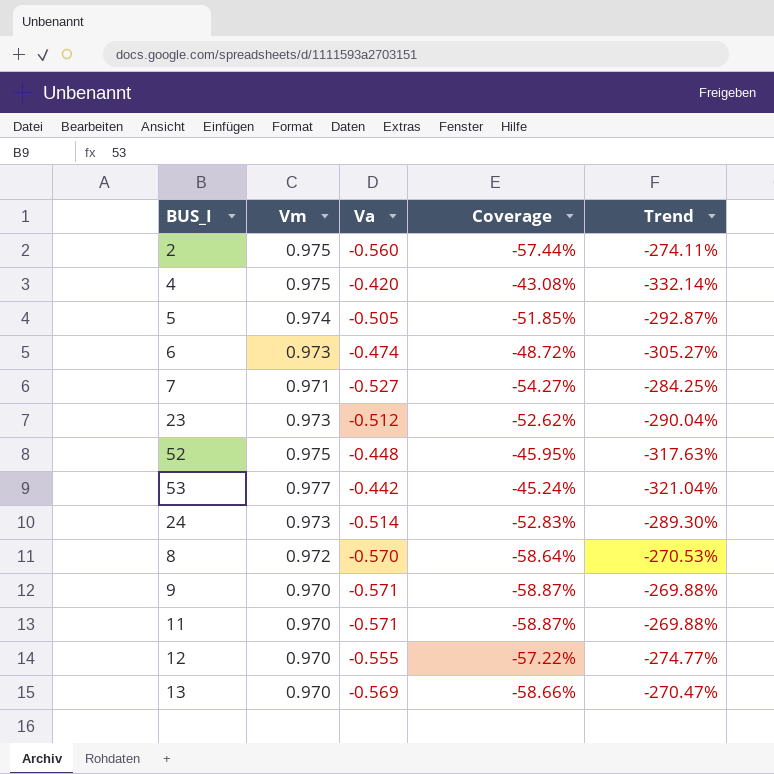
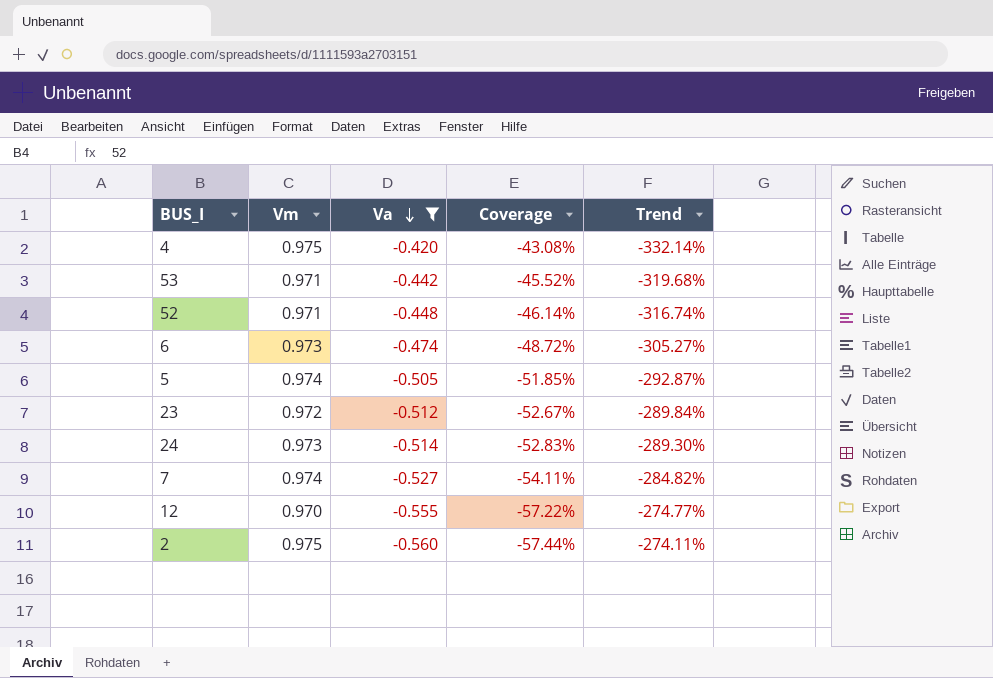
filter: none -> Va >= -0.560
row order: none -> Va descending
53 | Vm: 0.977 -> 0.971
53 | Coverage: -45.24% -> -45.52%
53 | Trend: -321.04% -> -319.68%
52 | Vm: 0.975 -> 0.971
52 | Coverage: -45.95% -> -46.14%
52 | Trend: -317.63% -> -316.74%
23 | Vm: 0.973 -> 0.972
23 | Coverage: -52.62% -> -52.67%
23 | Trend: -290.04% -> -289.84%
7 | Vm: 0.971 -> 0.974
7 | Coverage: -54.27% -> -54.11%
7 | Trend: -284.25% -> -284.82%

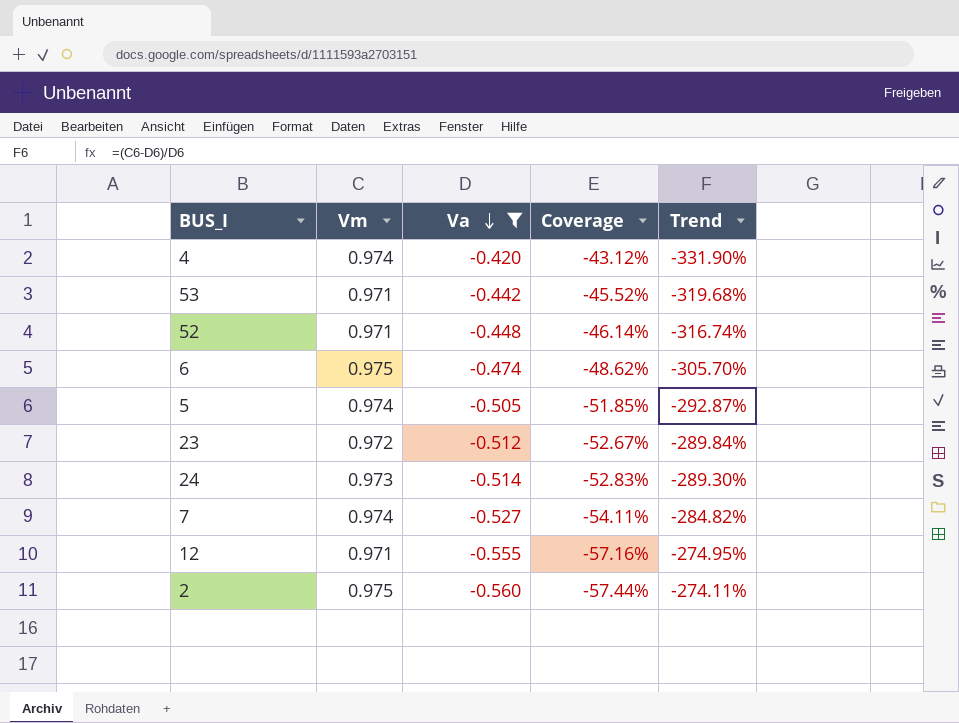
4 | Vm: 0.975 -> 0.974
4 | Coverage: -43.08% -> -43.12%
4 | Trend: -332.14% -> -331.90%
6 | Vm: 0.973 -> 0.975
6 | Coverage: -48.72% -> -48.62%
6 | Trend: -305.27% -> -305.70%
12 | Vm: 0.970 -> 0.971
12 | Coverage: -57.22% -> -57.16%
12 | Trend: -274.77% -> -274.95%

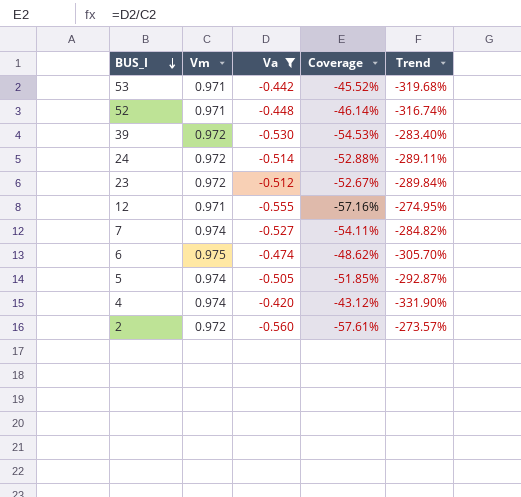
row order: Va descending -> BUS_I descending
row 39: none -> 0.972 | -0.530 | -54.53% | -283.40%
24 | Vm: 0.973 -> 0.972
24 | Coverage: -52.83% -> -52.88%
24 | Trend: -289.30% -> -289.11%
2 | Vm: 0.975 -> 0.972
2 | Coverage: -57.44% -> -57.61%
2 | Trend: -274.11% -> -273.57%

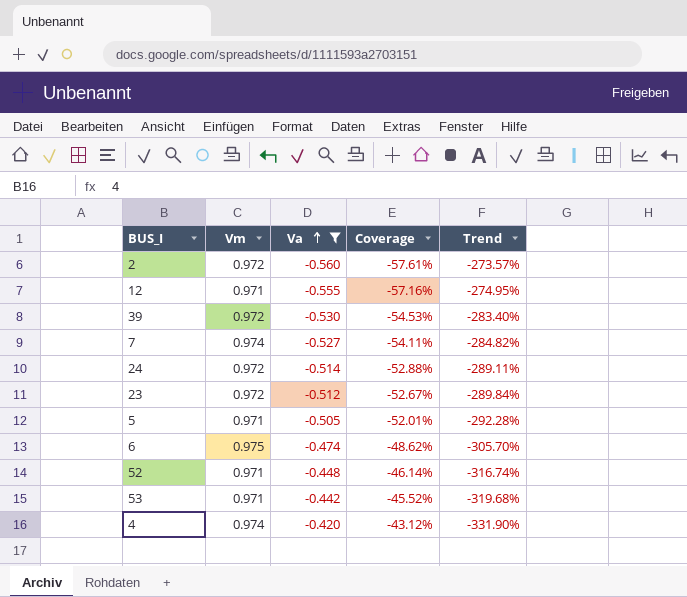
row order: BUS_I descending -> Va ascending
5 | Vm: 0.974 -> 0.971
5 | Coverage: -51.85% -> -52.01%
5 | Trend: -292.87% -> -292.28%

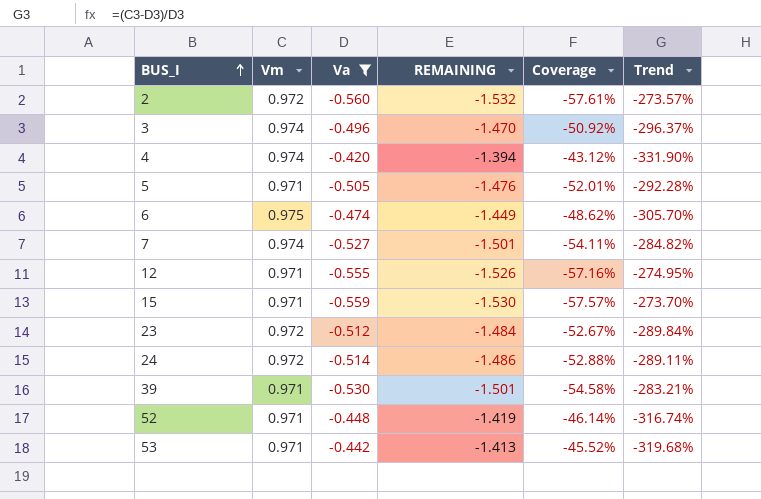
row order: Va ascending -> BUS_I ascending
column REMAINING | formula: none -> [Va] - [Vm]
row 3: none -> 0.974 | -0.496 | -1.470 | -50.92% | -296.37%
row 15: none -> 0.971 | -0.559 | -1.530 | -57.57% | -273.70%
39 | Vm: 0.972 -> 0.971
39 | Coverage: -54.53% -> -54.58%
39 | Trend: -283.40% -> -283.21%

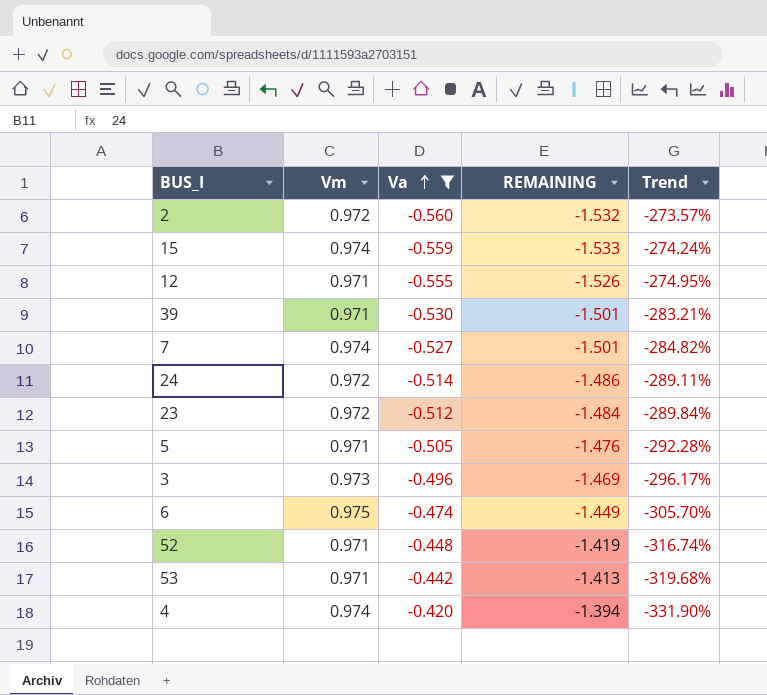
row order: BUS_I ascending -> Va ascending
column Coverage | formula: [Va] / [Vm] -> none
15 | Vm: 0.971 -> 0.974
15 | REMAINING: -1.530 -> -1.533
15 | Trend: -273.70% -> -274.24%
3 | Vm: 0.974 -> 0.973
3 | REMAINING: -1.470 -> -1.469
3 | Trend: -296.37% -> -296.17%

